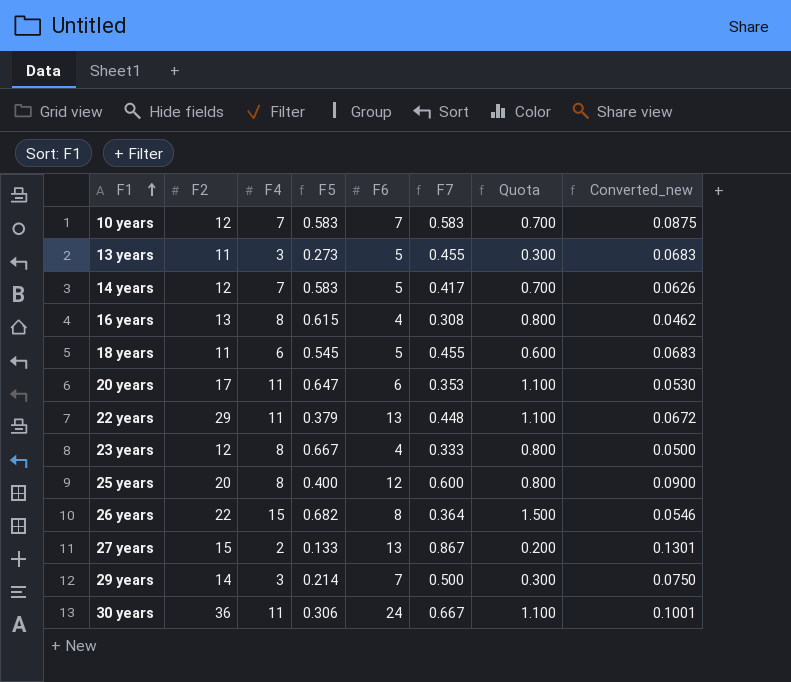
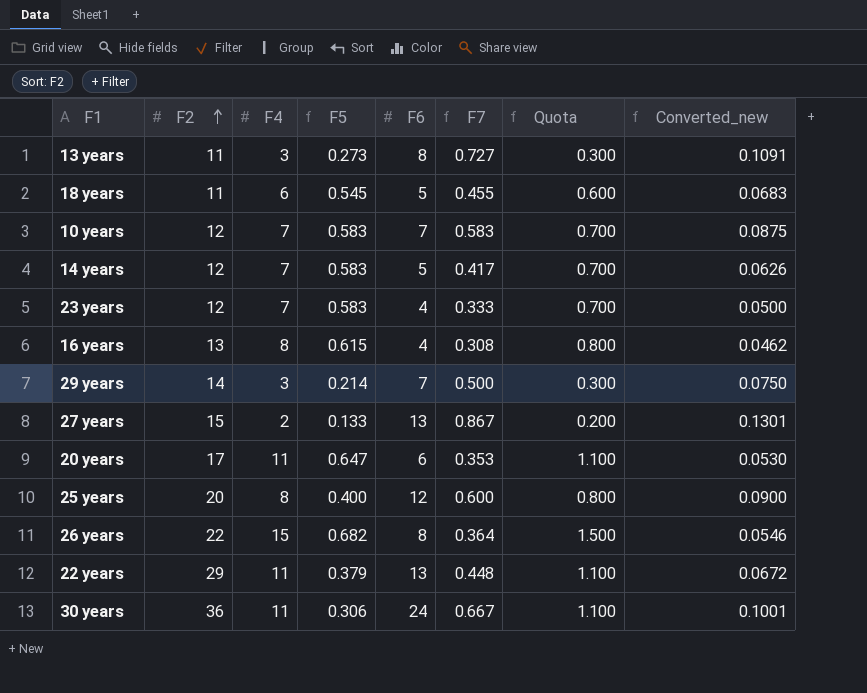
row order: F1 ascending -> F2 ascending
13 years | F6: 5 -> 8
13 years | F7: 0.455 -> 0.727
13 years | Converted_new: 0.0683 -> 0.1091
23 years | F4: 8 -> 7
23 years | F5: 0.667 -> 0.583
23 years | Quota: 0.800 -> 0.700

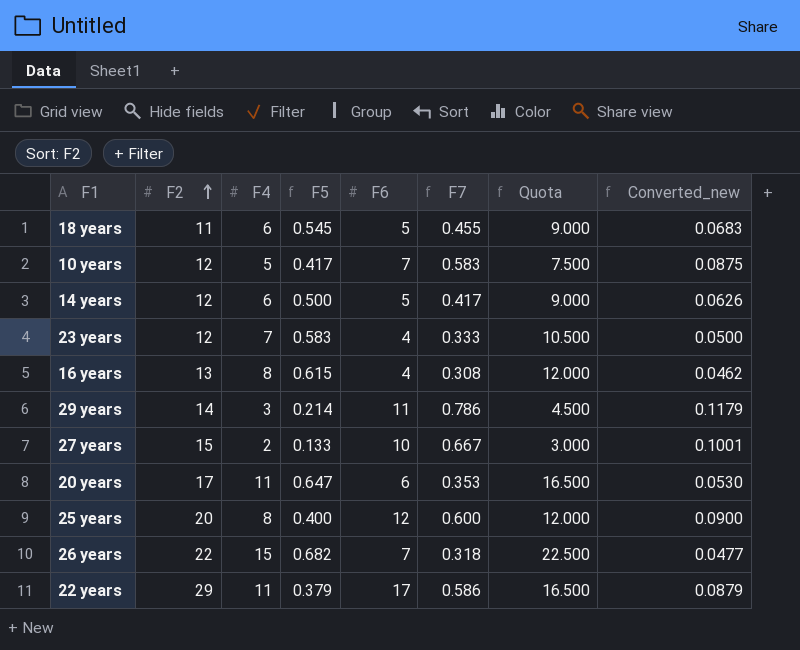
column Quota | formula: [F4] * 0.1 -> [F4] * 1.5
row 13 years: 11 | 3 | 0.273 | 8 | 0.727 | 0.300 | 0.1091 -> none
row 30 years: 36 | 11 | 0.306 | 24 | 0.667 | 1.100 | 0.1001 -> none
10 years | F4: 7 -> 5
10 years | F5: 0.583 -> 0.417
14 years | F4: 7 -> 6
14 years | F5: 0.583 -> 0.500
29 years | F6: 7 -> 11
29 years | F7: 0.500 -> 0.786
29 years | Converted_new: 0.0750 -> 0.1179
27 years | F6: 13 -> 10
27 years | F7: 0.867 -> 0.667
27 years | Converted_new: 0.1301 -> 0.1001
26 years | F6: 8 -> 7
26 years | F7: 0.364 -> 0.318
26 years | Converted_new: 0.0546 -> 0.0477
22 years | F6: 13 -> 17
22 years | F7: 0.448 -> 0.586
22 years | Converted_new: 0.0672 -> 0.0879

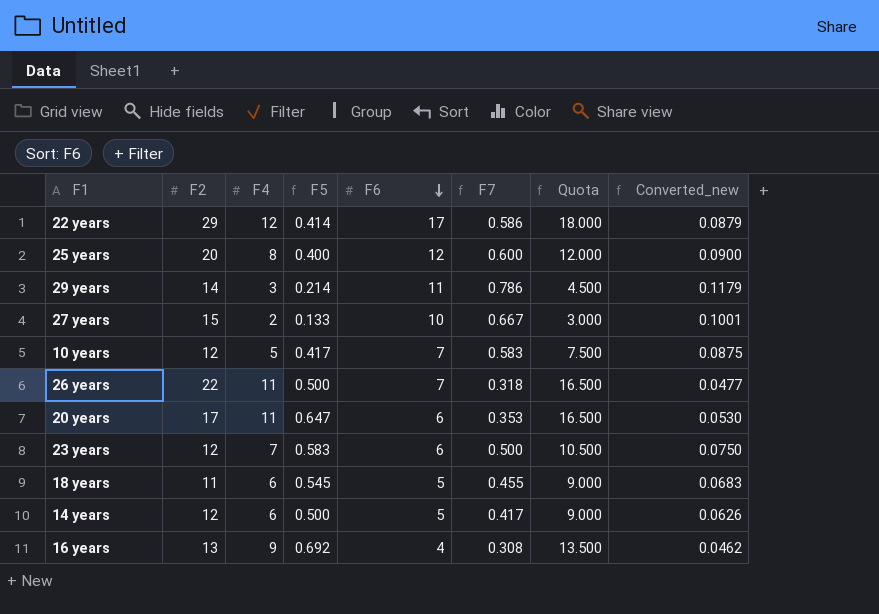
row order: F2 ascending -> F6 descending
22 years | F4: 11 -> 12
22 years | F5: 0.379 -> 0.414
22 years | Quota: 16.500 -> 18.000
26 years | F4: 15 -> 11
26 years | F5: 0.682 -> 0.500
26 years | Quota: 22.500 -> 16.500
23 years | F6: 4 -> 6
23 years | F7: 0.333 -> 0.500
23 years | Converted_new: 0.0500 -> 0.0750
16 years | F4: 8 -> 9
16 years | F5: 0.615 -> 0.692
16 years | Quota: 12.000 -> 13.500

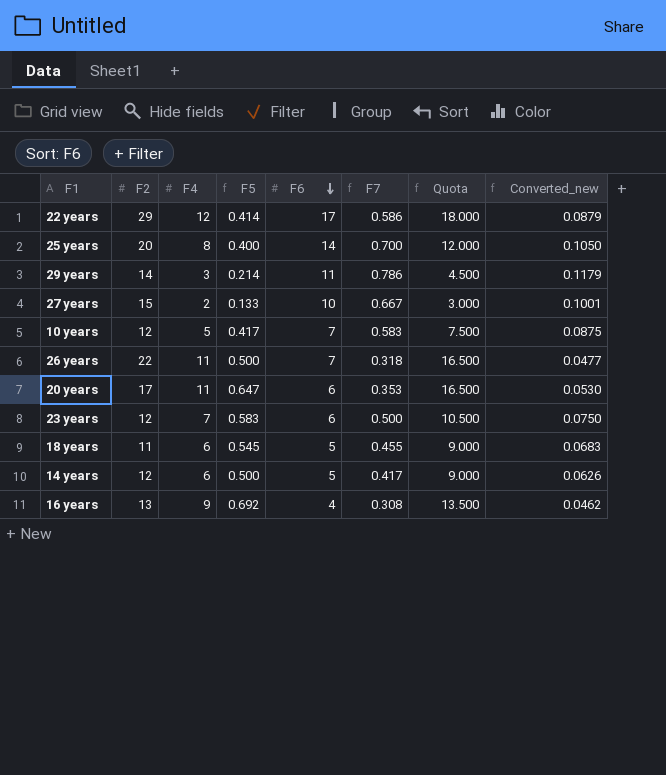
25 years | F6: 12 -> 14
25 years | F7: 0.600 -> 0.700
25 years | Converted_new: 0.0900 -> 0.1050

